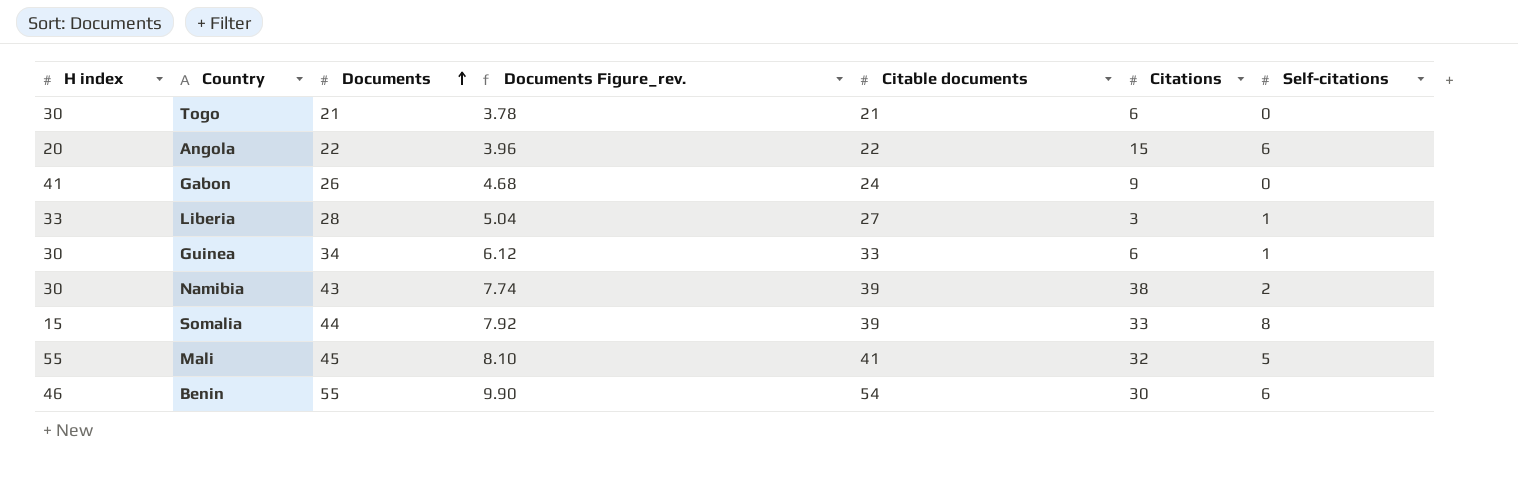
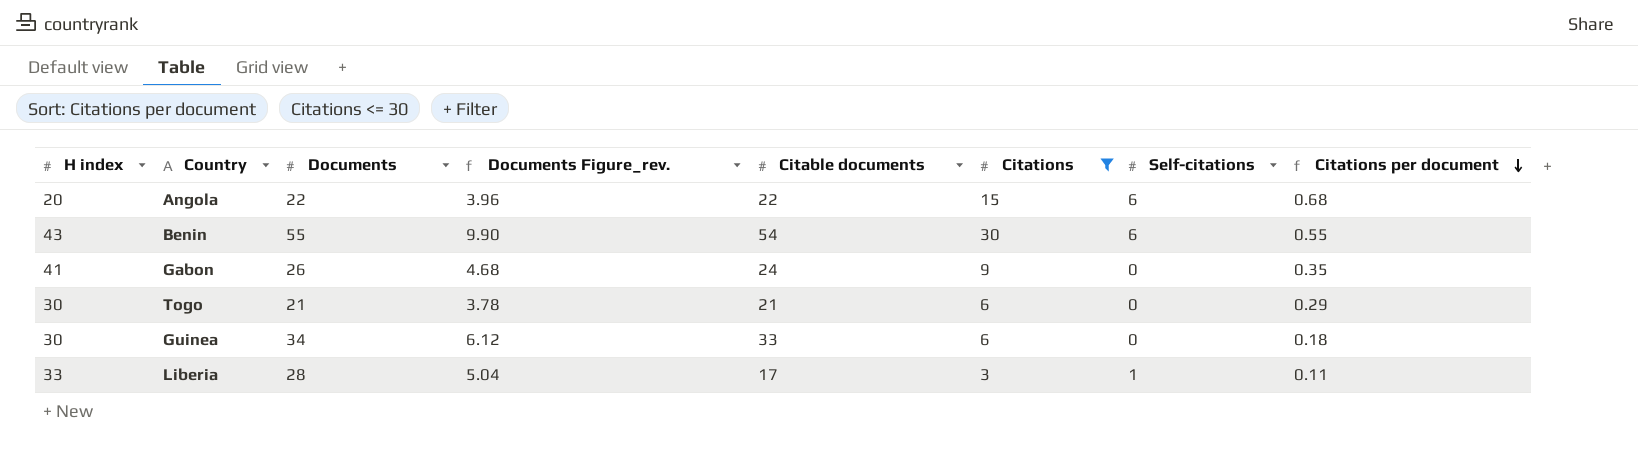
filter: none -> Citations <= 30
row order: Documents ascending -> Citations per document descending
column Citations per document | formula: none -> [Citations] / [Documents]
Benin | H index: 46 -> 43
Guinea | Self-citations: 1 -> 0
Liberia | Citable documents: 27 -> 17

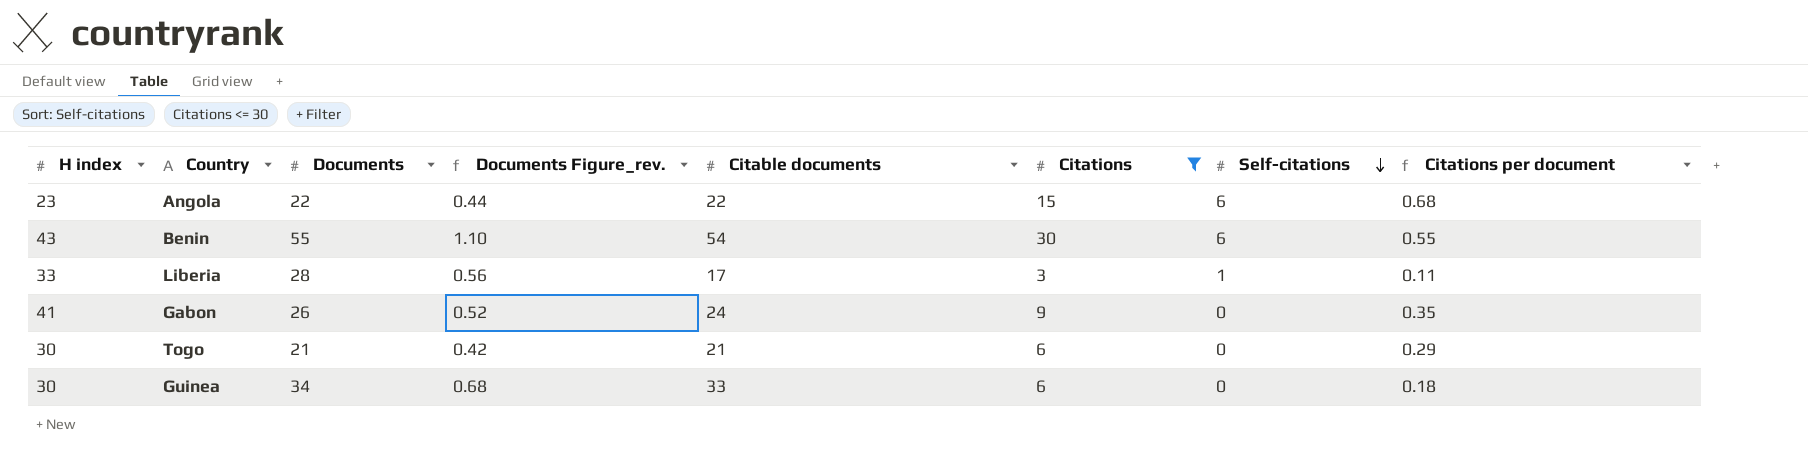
row order: Citations per document descending -> Self-citations descending
column Documents Figure_rev. | formula: [Documents] * 0.18 -> [Documents] * 0.02
Angola | H index: 20 -> 23

